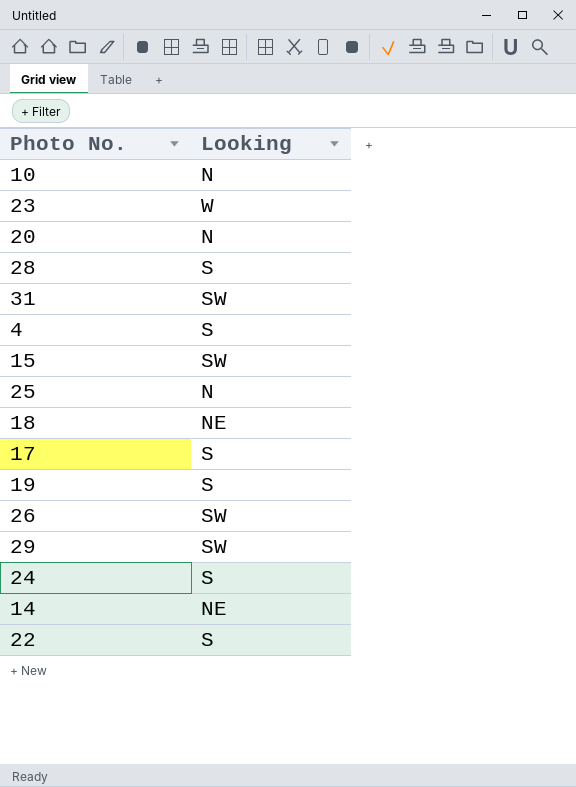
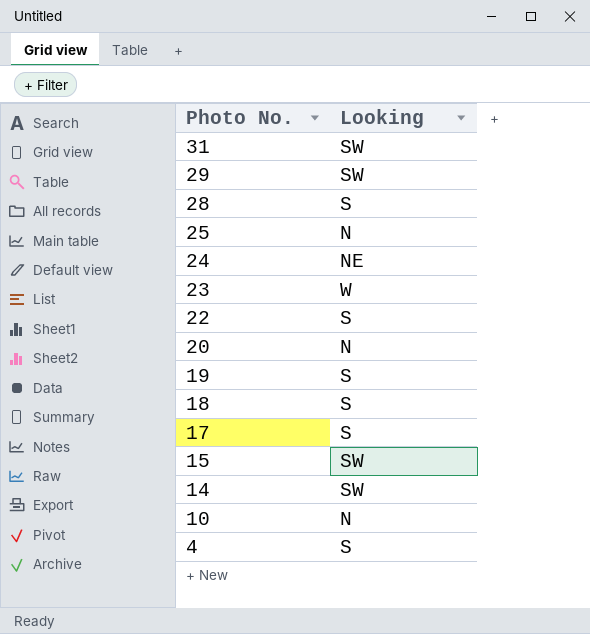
row order: none -> Photo No. descending
row 26: SW -> none
24 | Looking: S -> NE
18 | Looking: NE -> S
14 | Looking: NE -> SW

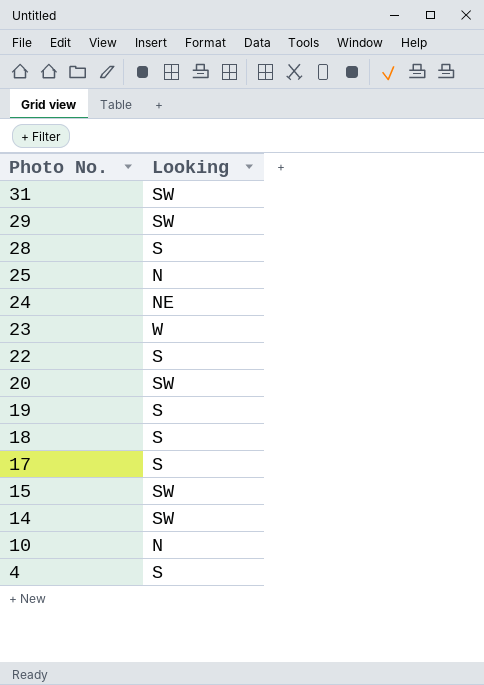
20 | Looking: N -> SW

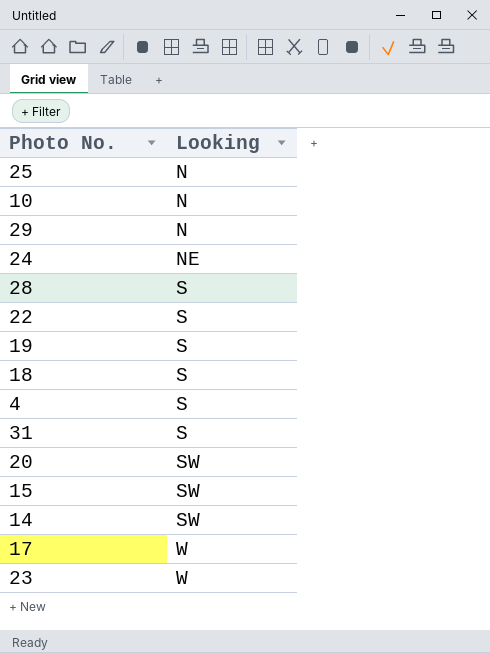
row order: Photo No. descending -> Looking ascending
29 | Looking: SW -> N
31 | Looking: SW -> S
17 | Looking: S -> W

